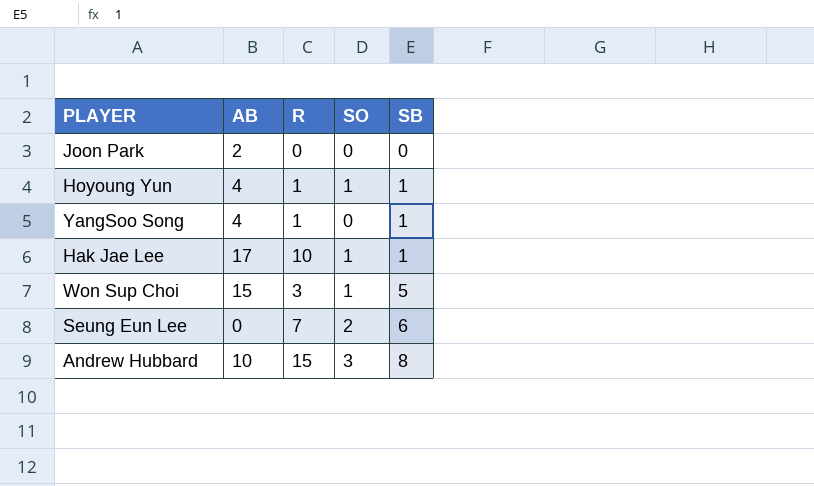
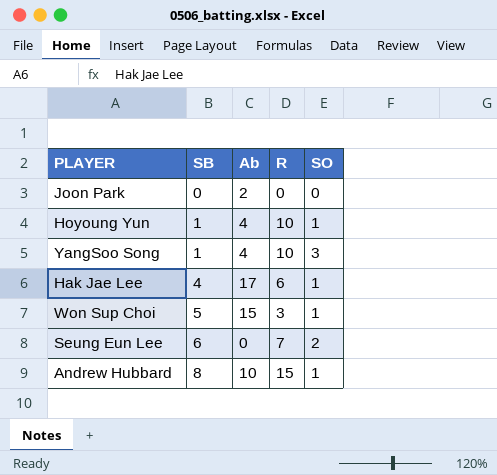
column SB | position: 5 -> 2
column name: AB -> Ab
Hoyoung Yun | R: 1 -> 10
YangSoo Song | R: 1 -> 10
YangSoo Song | SO: 0 -> 3
Hak Jae Lee | SB: 1 -> 4
Hak Jae Lee | R: 10 -> 6
Andrew Hubbard | SO: 3 -> 1

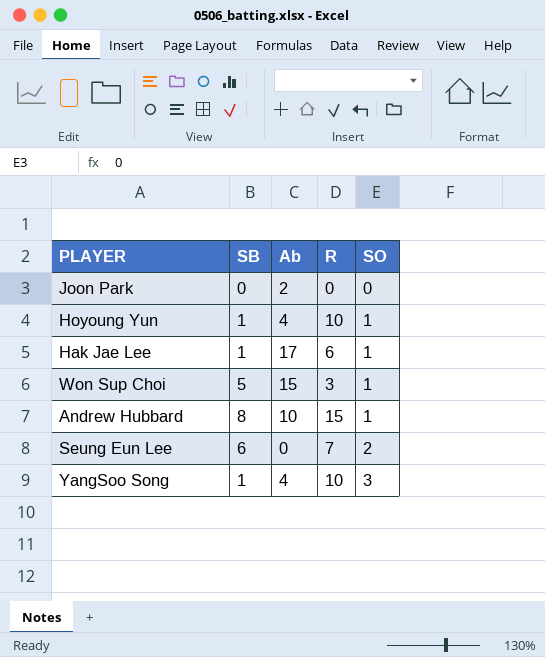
row order: SB ascending -> SO ascending
Hak Jae Lee | SB: 4 -> 1

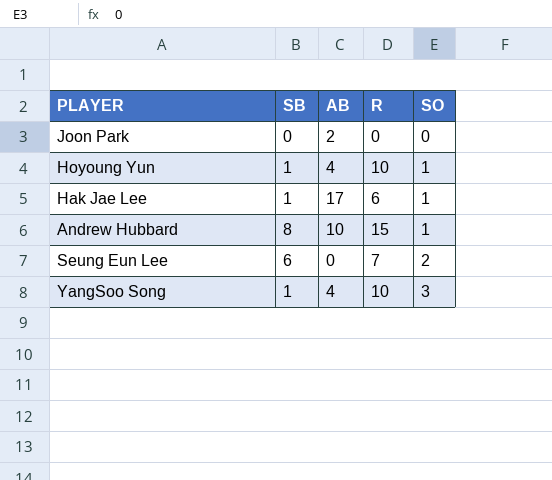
column name: Ab -> AB
row Won Sup Choi: 5 | 15 | 3 | 1 -> none

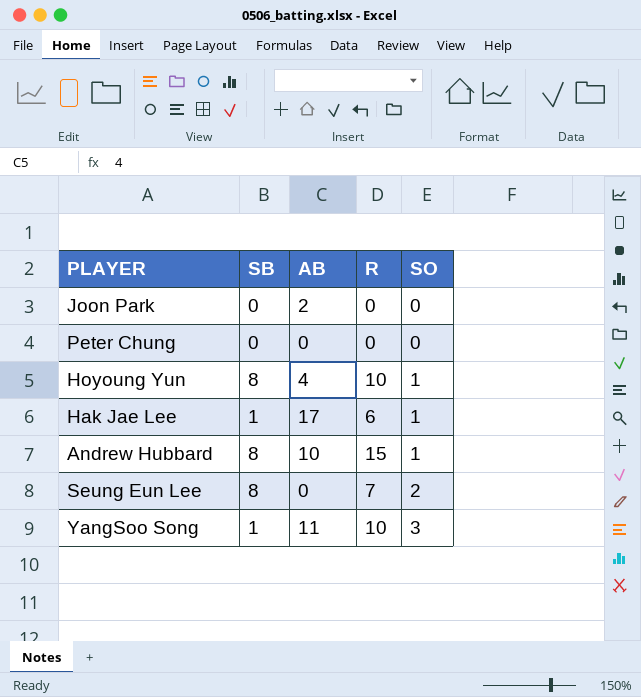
row Peter Chung: none -> 0 | 0 | 0 | 0
Hoyoung Yun | SB: 1 -> 8
Seung Eun Lee | SB: 6 -> 8
YangSoo Song | AB: 4 -> 11

